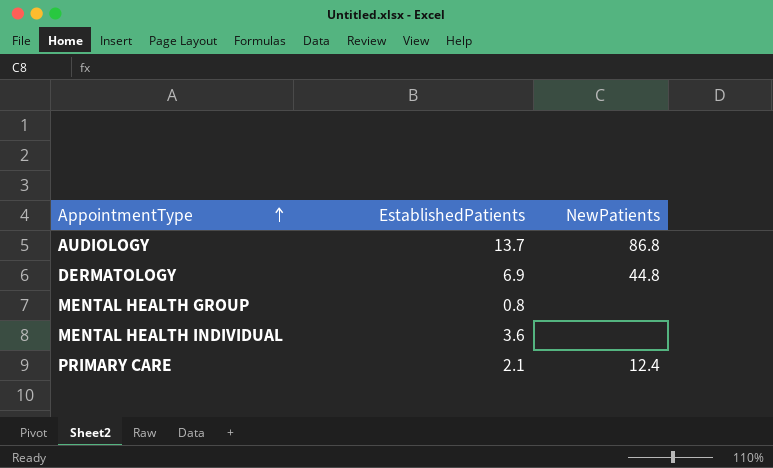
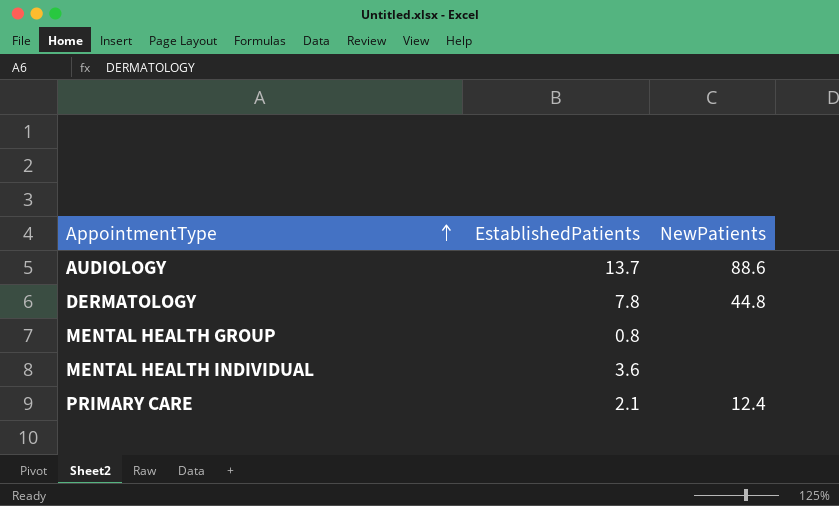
AUDIOLOGY | NewPatients: 86.8 -> 88.6
DERMATOLOGY | EstablishedPatients: 6.9 -> 7.8

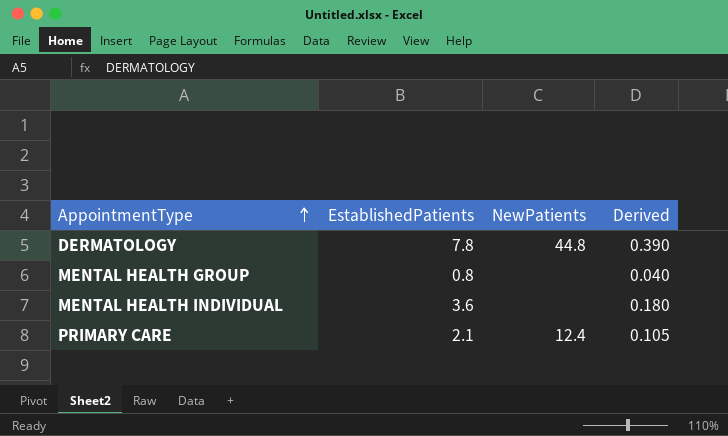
column Derived | formula: none -> [EstablishedPatients] * 0.05
row AUDIOLOGY: 13.7 | 88.6 -> none

